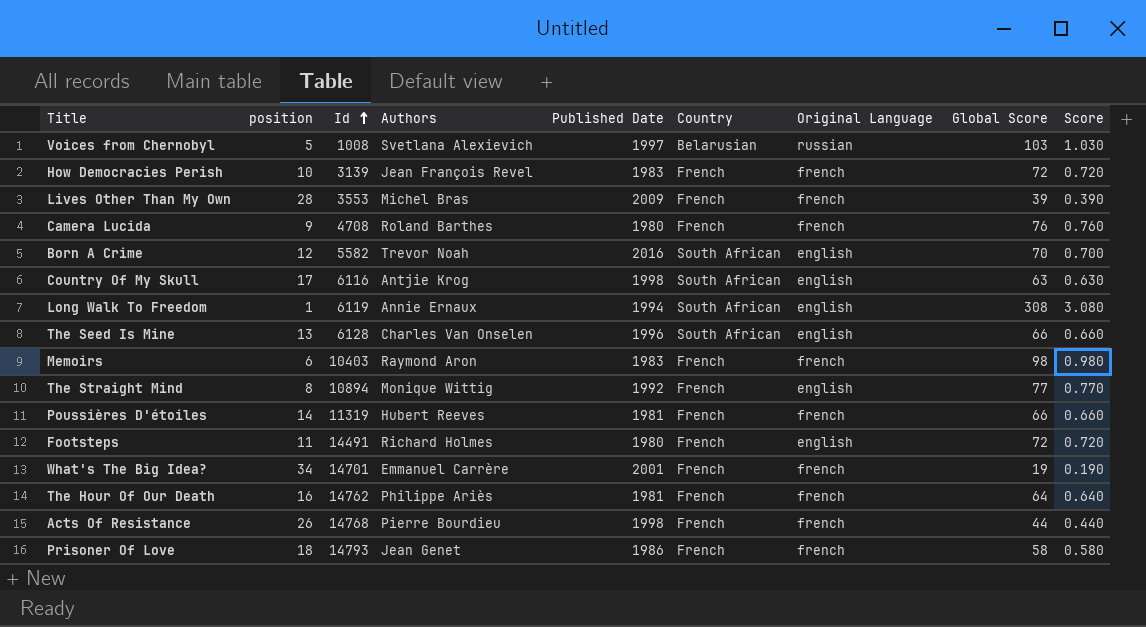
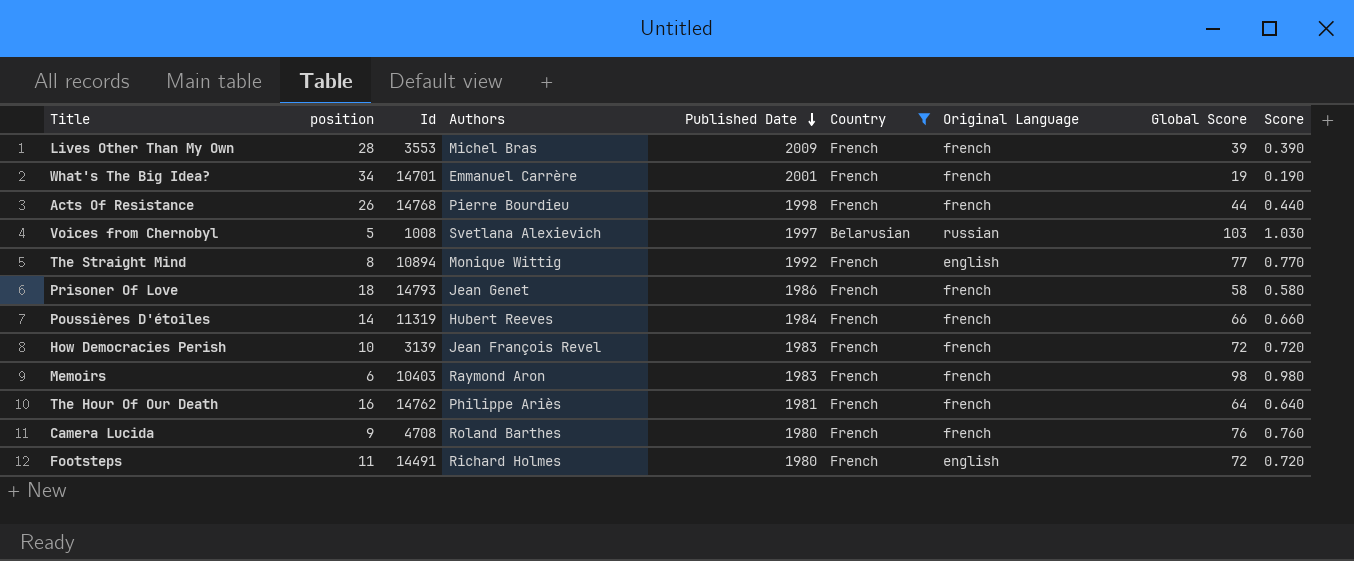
filter: none -> Country != South African
row order: Id ascending -> Published Date descending
Poussières D'étoiles | Published Date: 1981 -> 1984

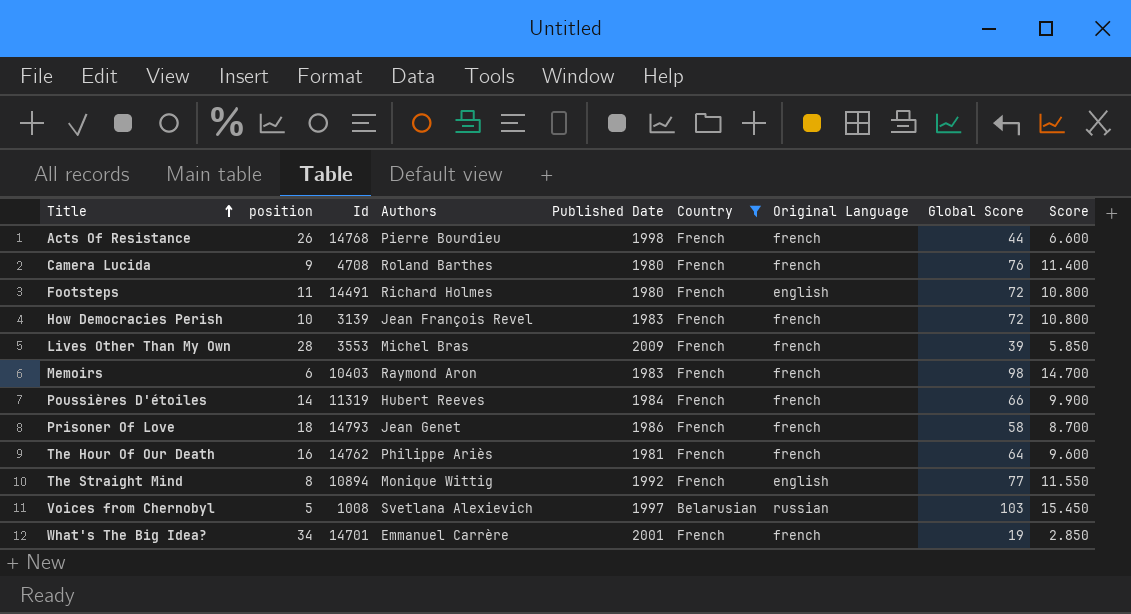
row order: Published Date descending -> Title ascending
column Score | formula: [Global Score] * 0.01 -> [Global Score] * 0.15

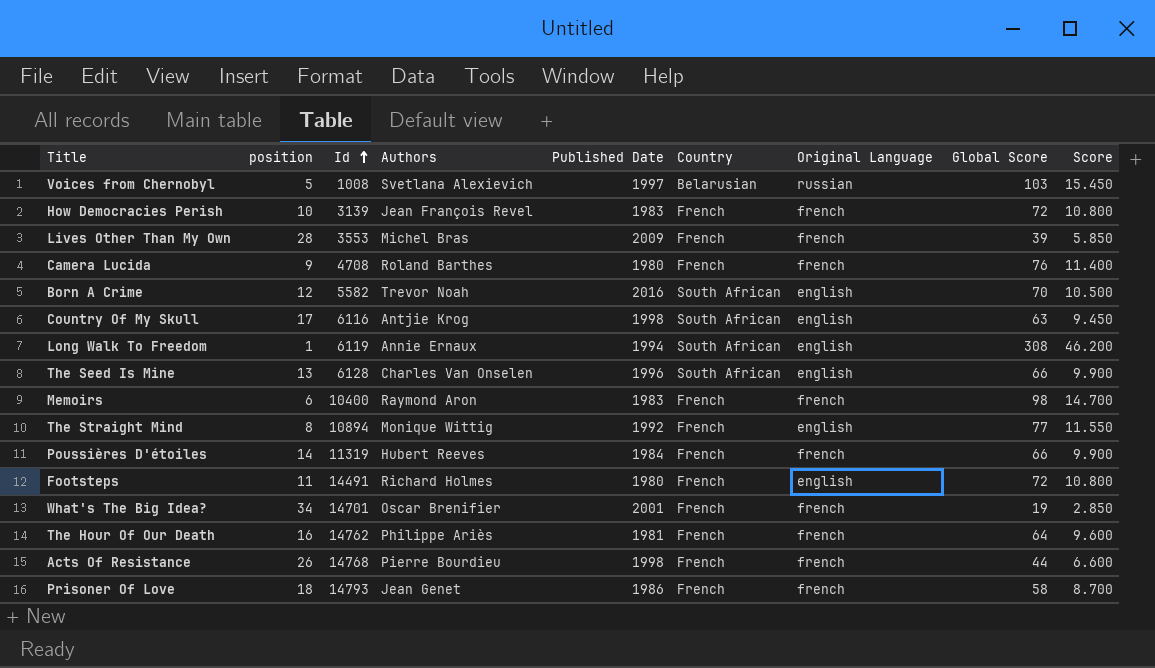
filter: Country != South African -> none
row order: Title ascending -> Id ascending
Memoirs | Id: 10403 -> 10400
What's The Big Idea? | Authors: Emmanuel Carrère -> Oscar Brenifier

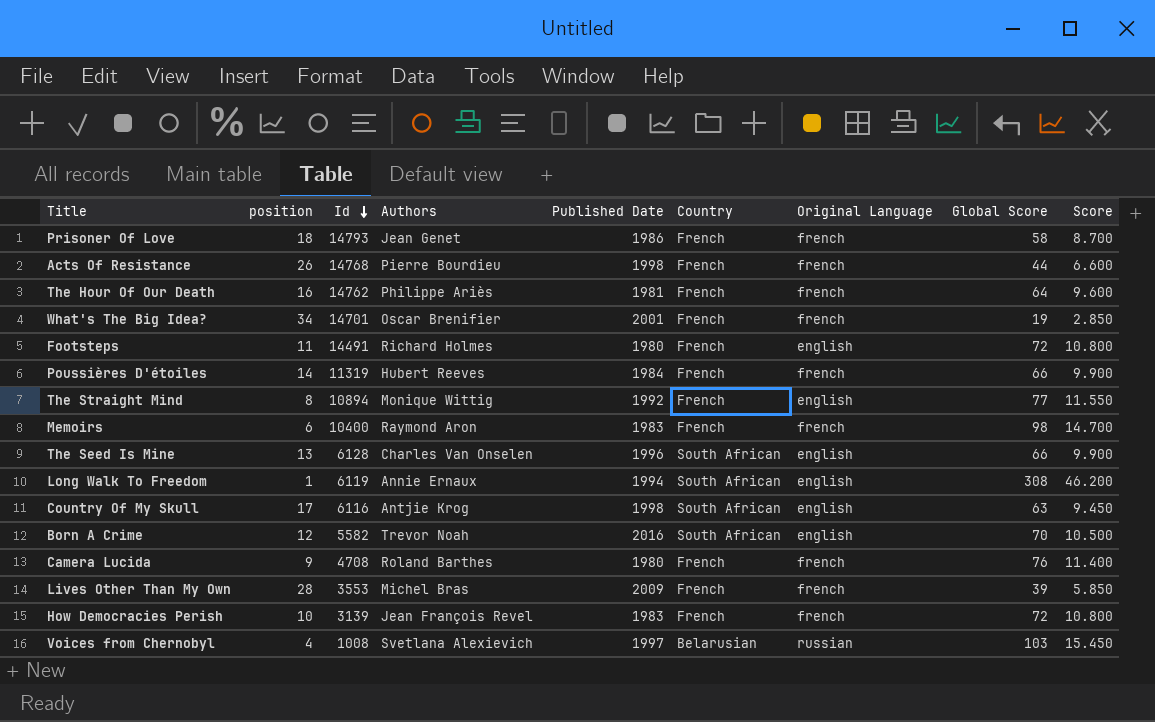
row order: Id ascending -> Id descending
Voices from Chernobyl | position: 5 -> 4

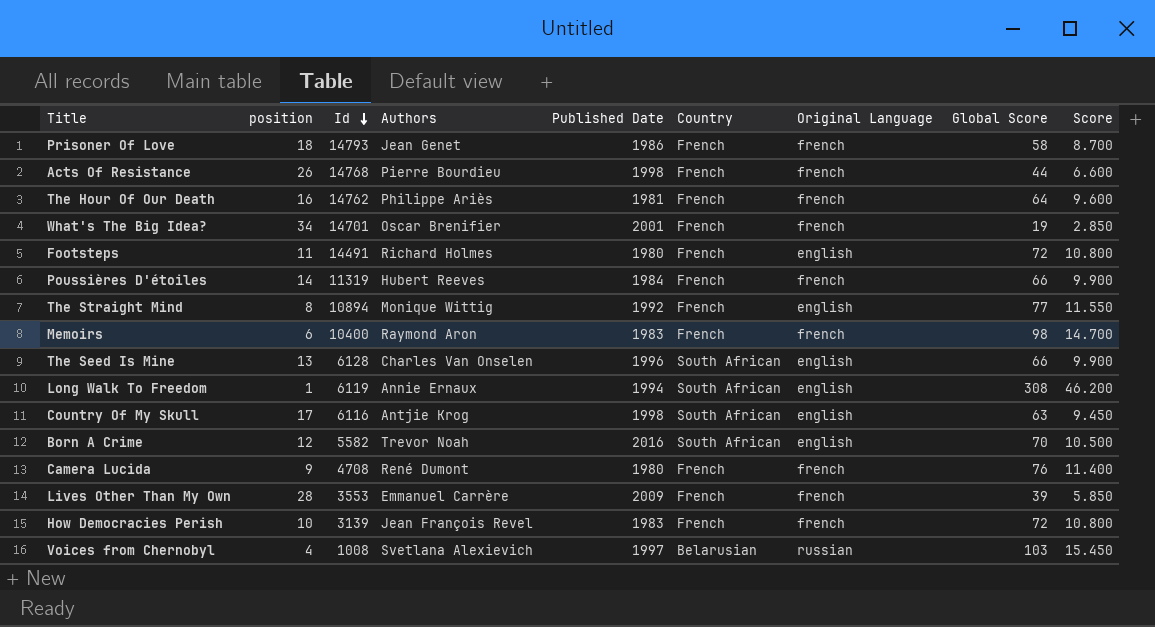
Camera Lucida | Authors: Roland Barthes -> René Dumont
Lives Other Than My Own | Authors: Michel Bras -> Emmanuel Carrère

